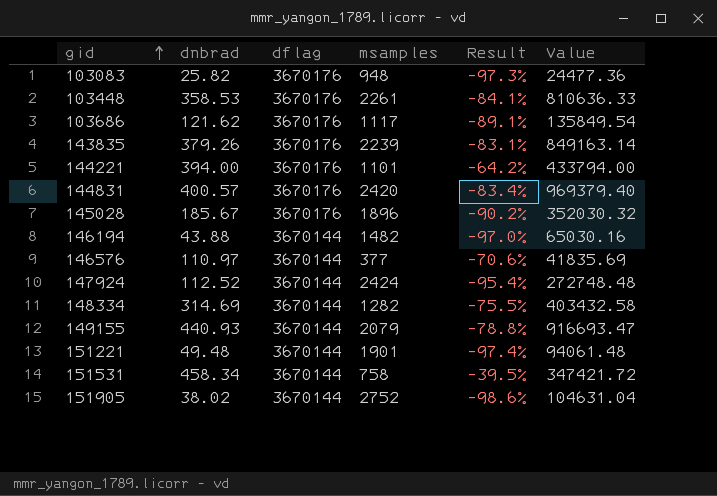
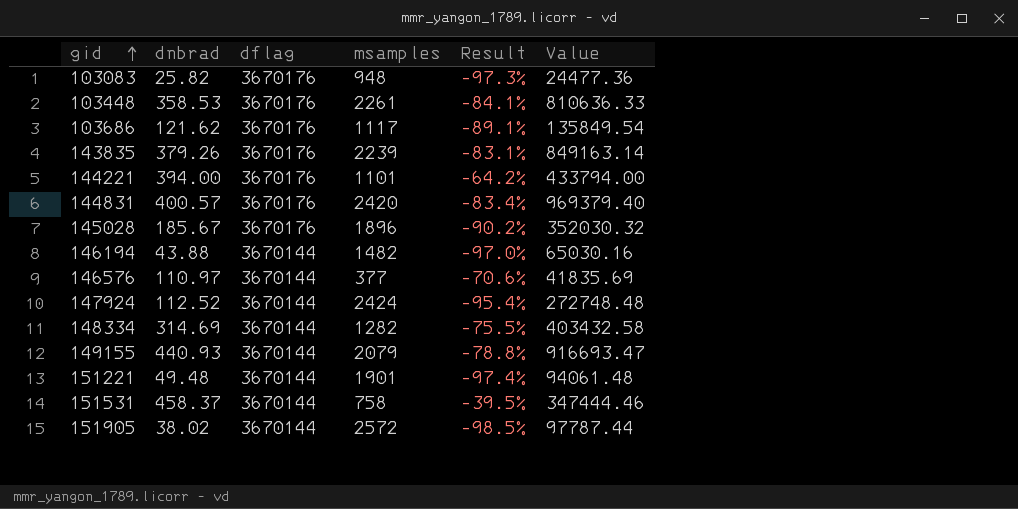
151531 | dnbrad: 458.34 -> 458.37
151531 | Value: 347421.72 -> 347444.46
151905 | msamples: 2752 -> 2572
151905 | Result: -98.6% -> -98.5%
151905 | Value: 104631.04 -> 97787.44

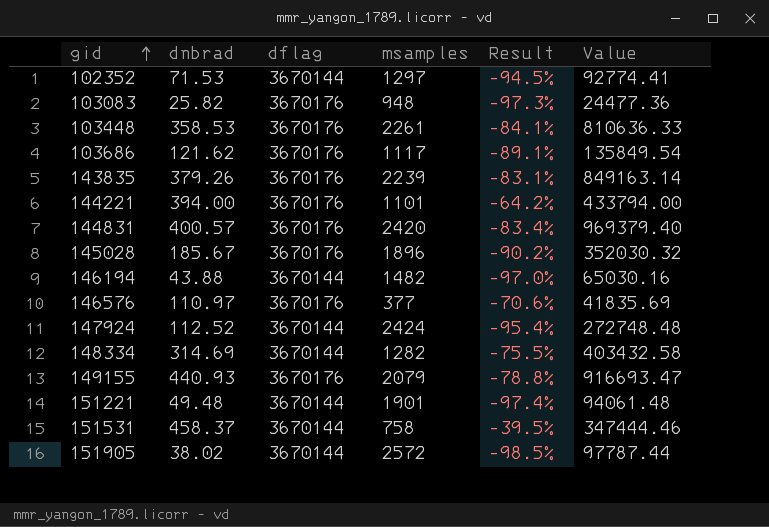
row 102352: none -> 71.53 | 3670144 | 1297 | -94.5% | 92774.41
146576 | dflag: 3670144 -> 3670176
149155 | dflag: 3670144 -> 3670176

